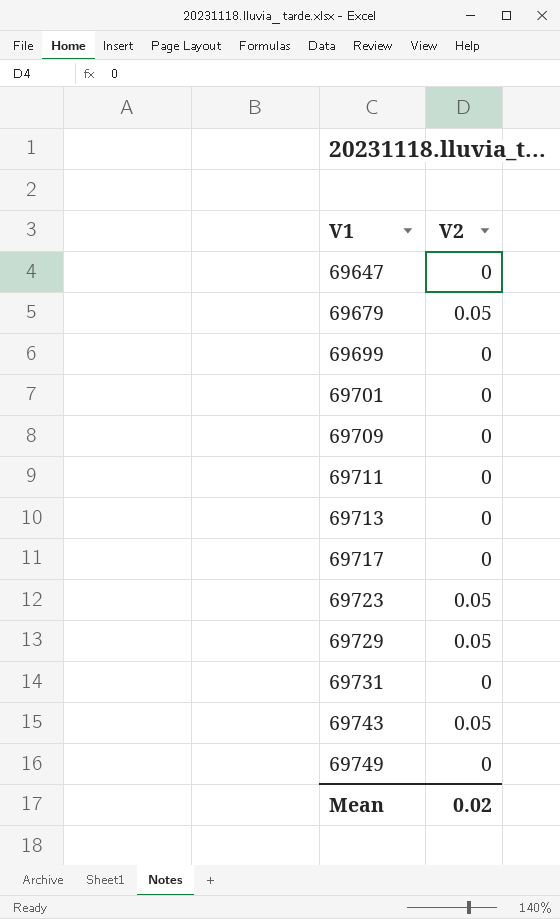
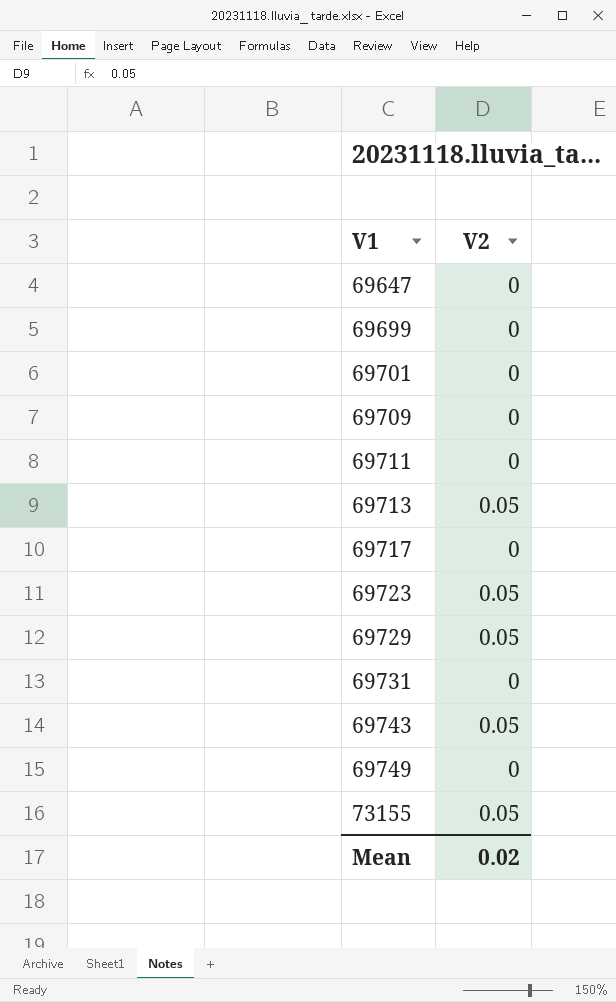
row 69679: 0.05 -> none
69713 | V2: 0 -> 0.05
row 73155: none -> 0.05

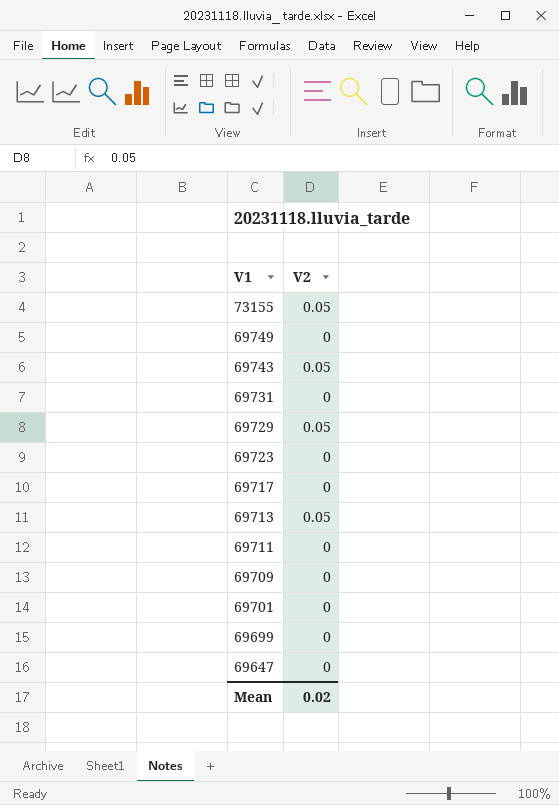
row order: V1 ascending -> V1 descending
69723 | V2: 0.05 -> 0

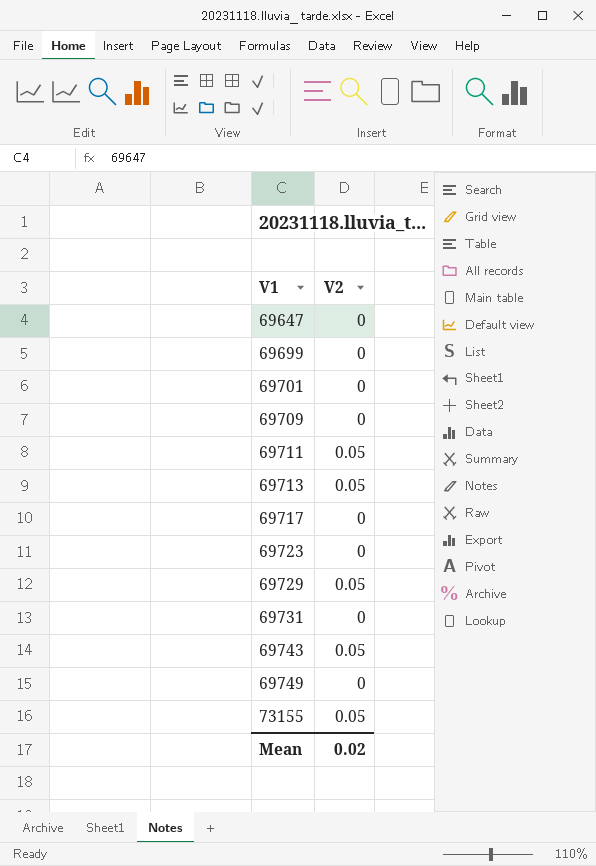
row order: V1 descending -> V1 ascending
69711 | V2: 0 -> 0.05

